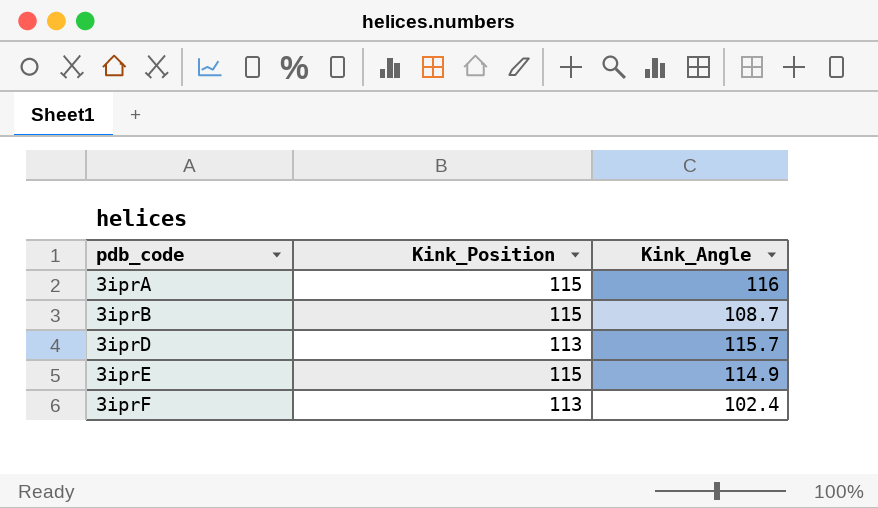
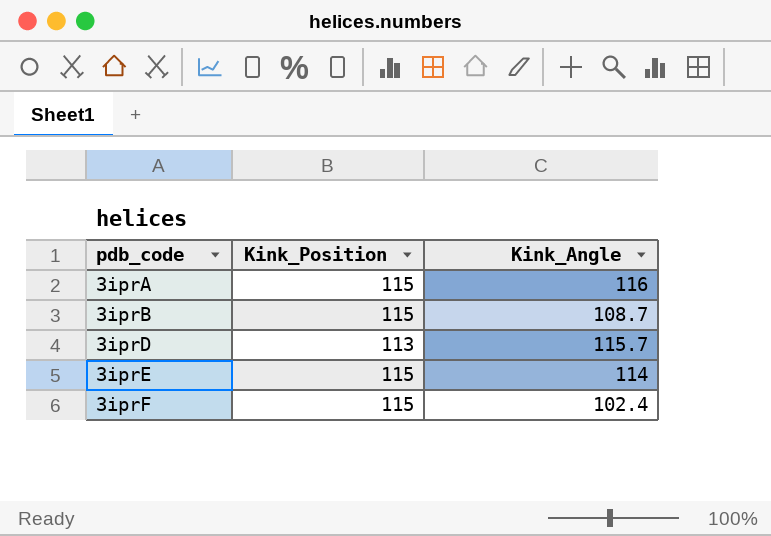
3iprE | Kink_Angle: 114.9 -> 114
3iprF | Kink_Position: 113 -> 115

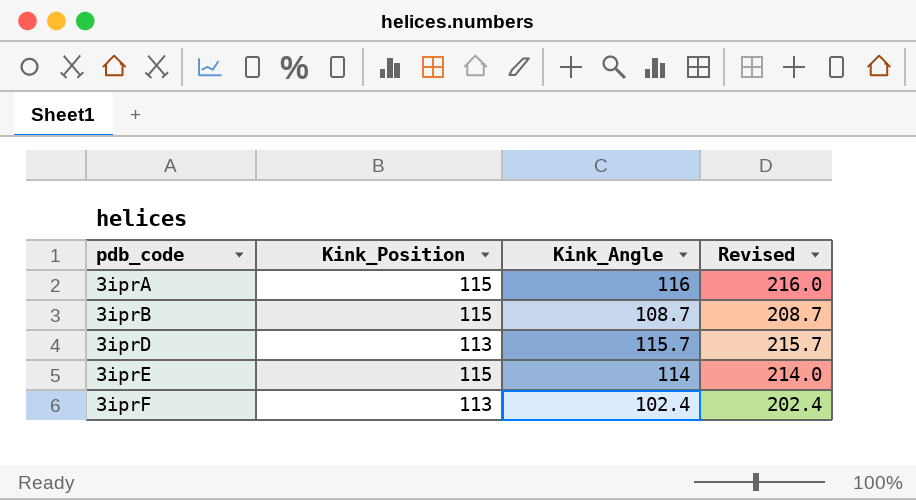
column Revised | formula: none -> [Kink_Angle] + 100
3iprF | Kink_Position: 115 -> 113

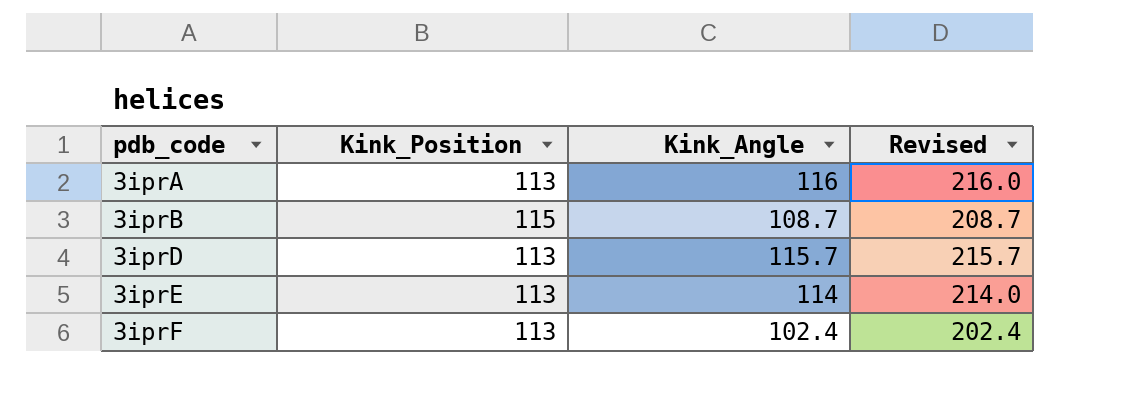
3iprA | Kink_Position: 115 -> 113
3iprE | Kink_Position: 115 -> 113

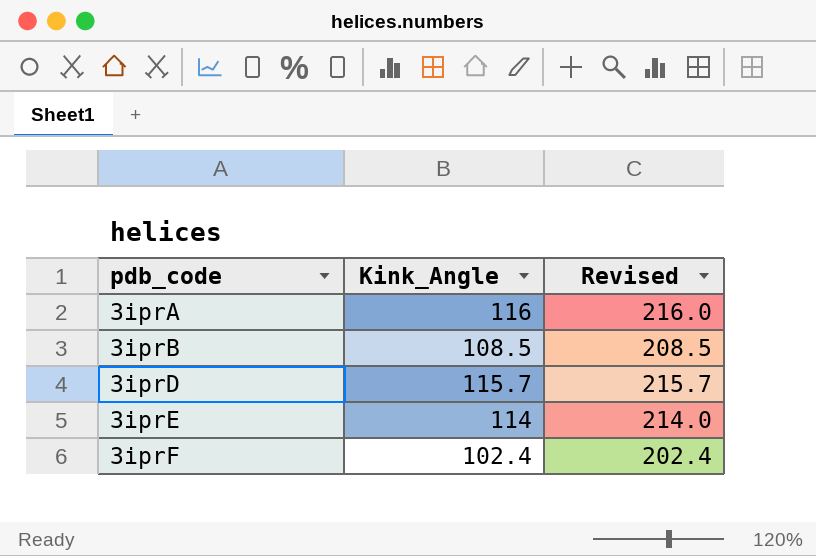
column Kink_Position | position: 2 -> none
3iprB | Kink_Angle: 108.7 -> 108.5
3iprB | Revised: 208.7 -> 208.5

